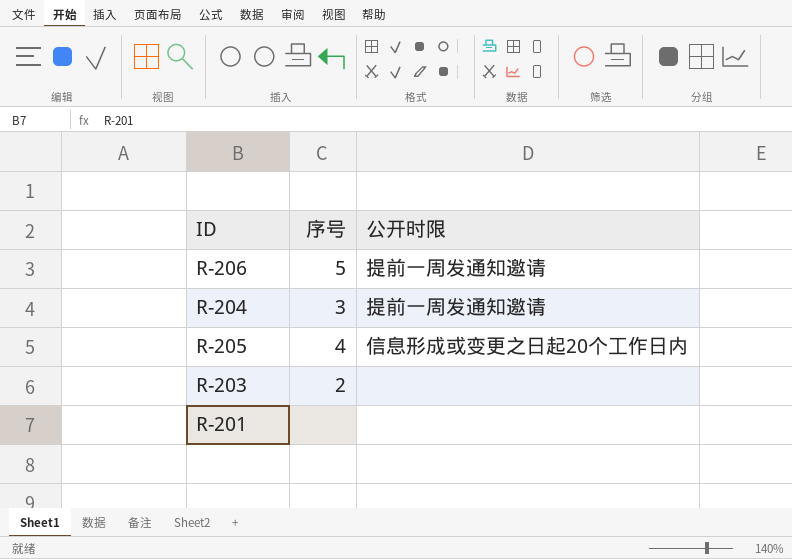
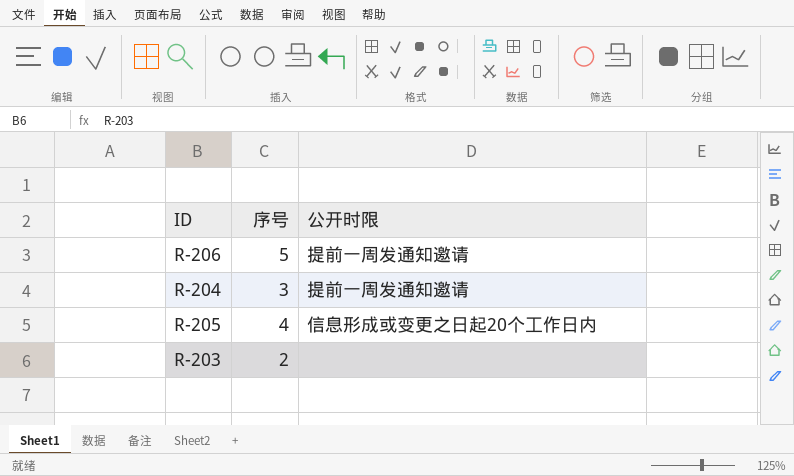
row R-201: none | none -> none

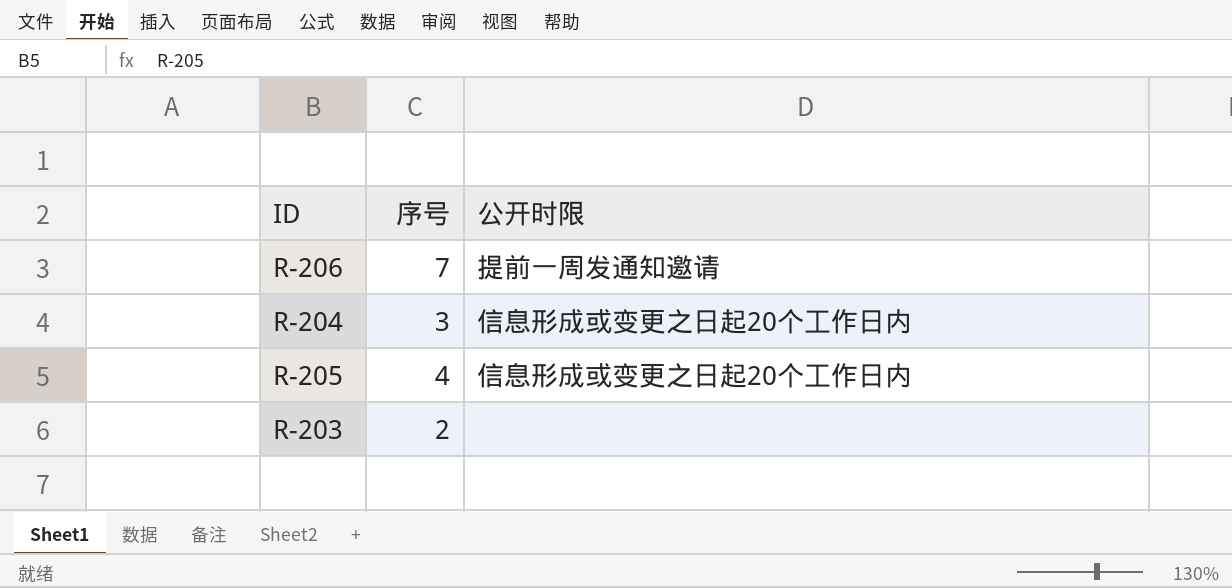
R-206 | 序号: 5 -> 7
R-204 | 公开时限: 提前一周发通知邀请 -> 信息形成或变更之日起20个工作日内

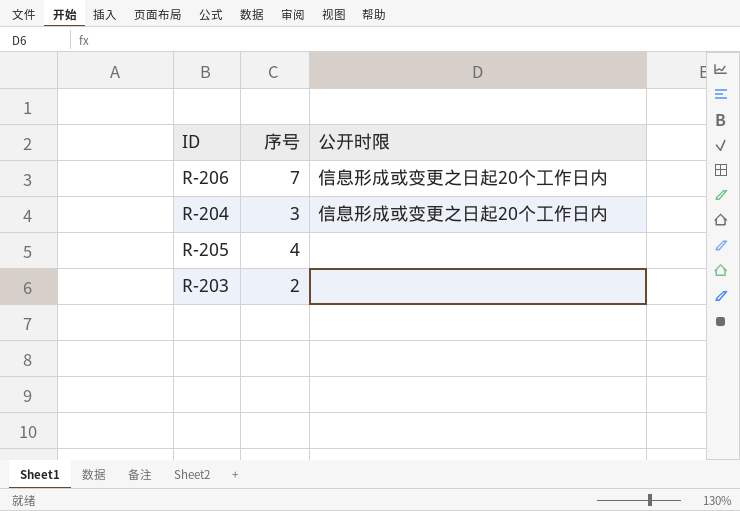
R-206 | 公开时限: 提前一周发通知邀请 -> 信息形成或变更之日起20个工作日内
R-205 | 公开时限: 信息形成或变更之日起20个工作日内 -> none

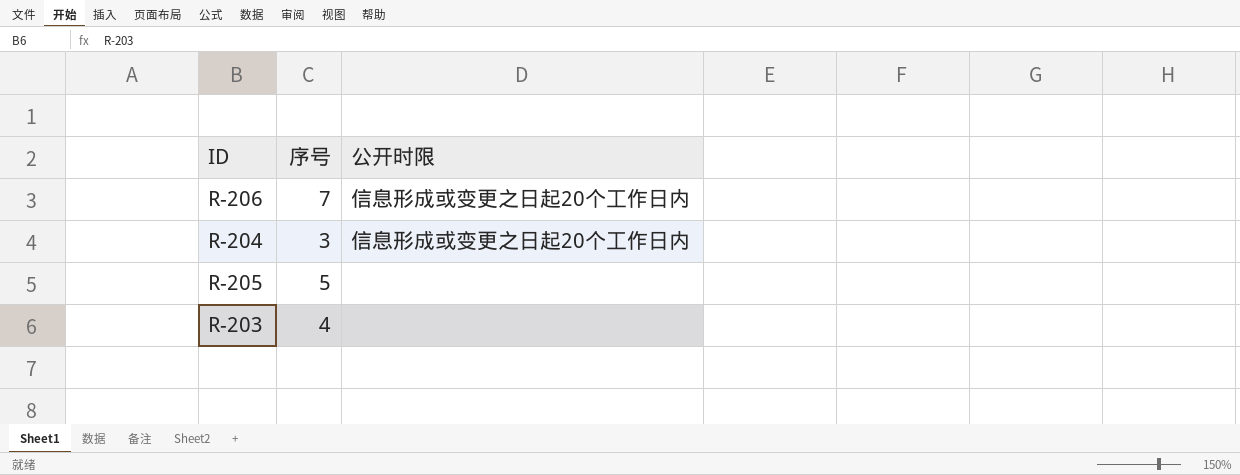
R-205 | 序号: 4 -> 5
R-203 | 序号: 2 -> 4

